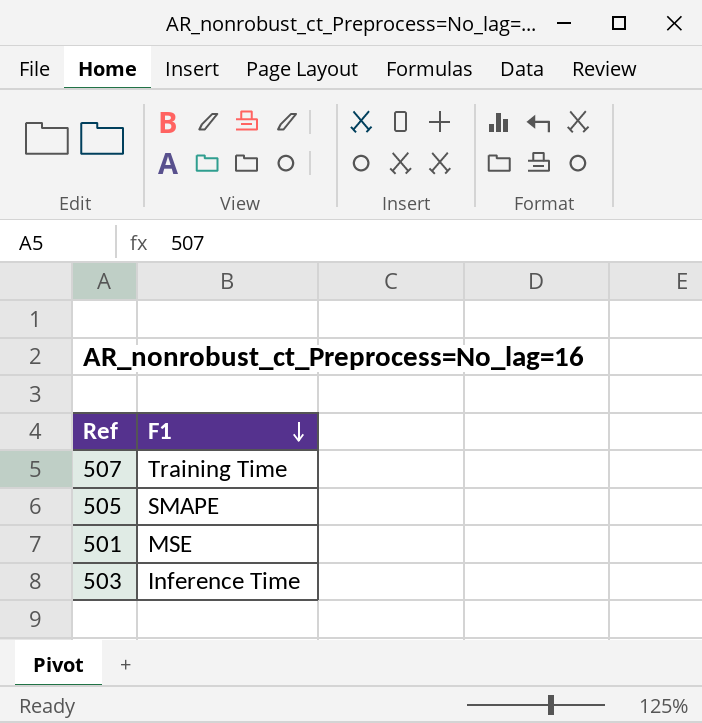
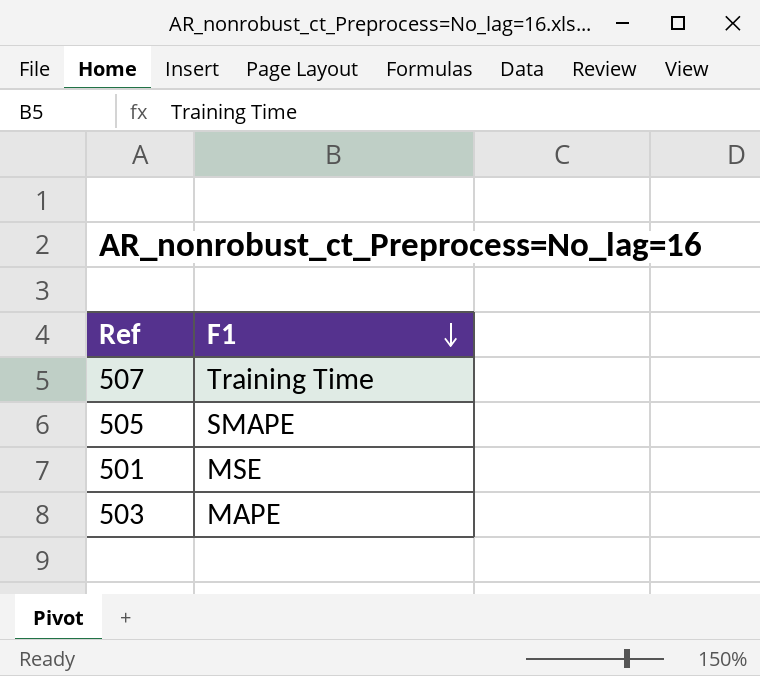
503 | F1: Inference Time -> MAPE

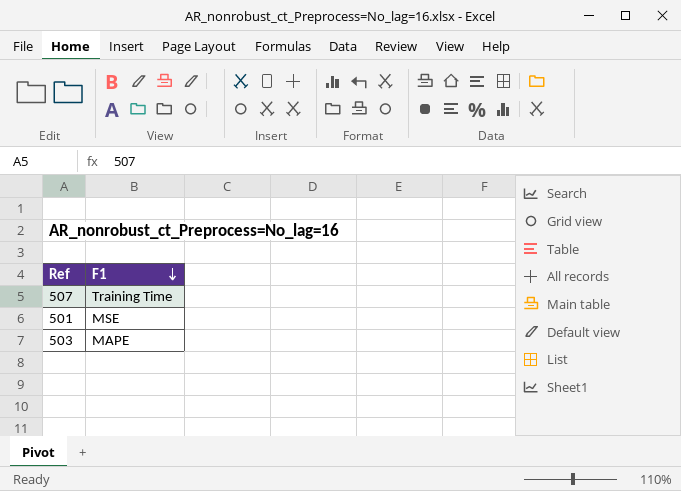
row 505: SMAPE -> none

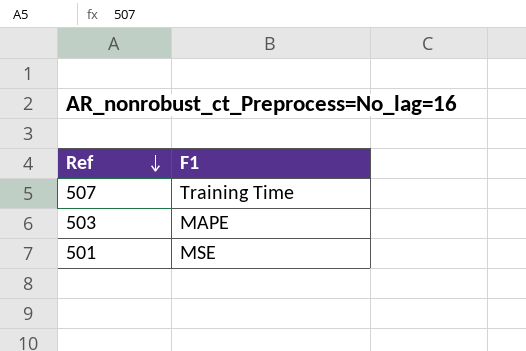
row order: F1 descending -> Ref descending

